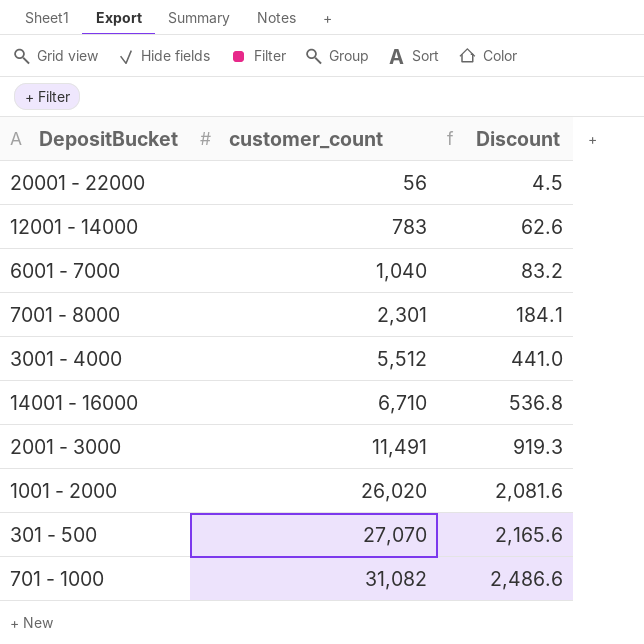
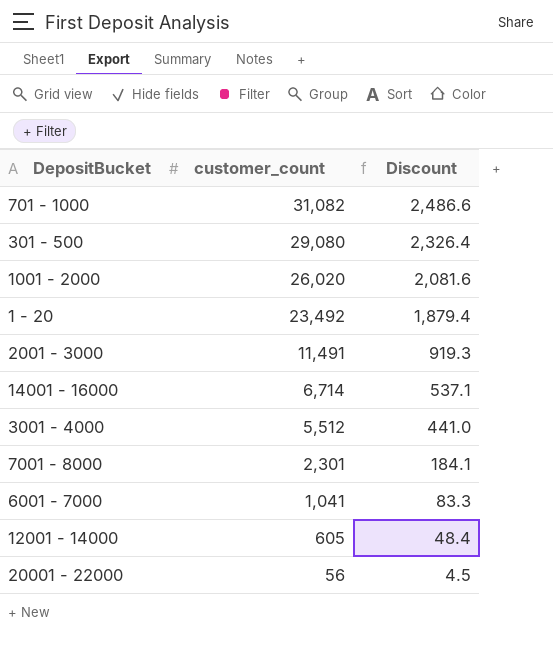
row order: customer_count ascending -> customer_count descending
301 - 500 | customer_count: 27,070 -> 29,080
301 - 500 | Discount: 2,165.6 -> 2,326.4
row 1 - 20: none -> 23,492 | 1,879.4
14001 - 16000 | customer_count: 6,710 -> 6,714
14001 - 16000 | Discount: 536.8 -> 537.1
6001 - 7000 | customer_count: 1,040 -> 1,041
6001 - 7000 | Discount: 83.2 -> 83.3
12001 - 14000 | customer_count: 783 -> 605
12001 - 14000 | Discount: 62.6 -> 48.4

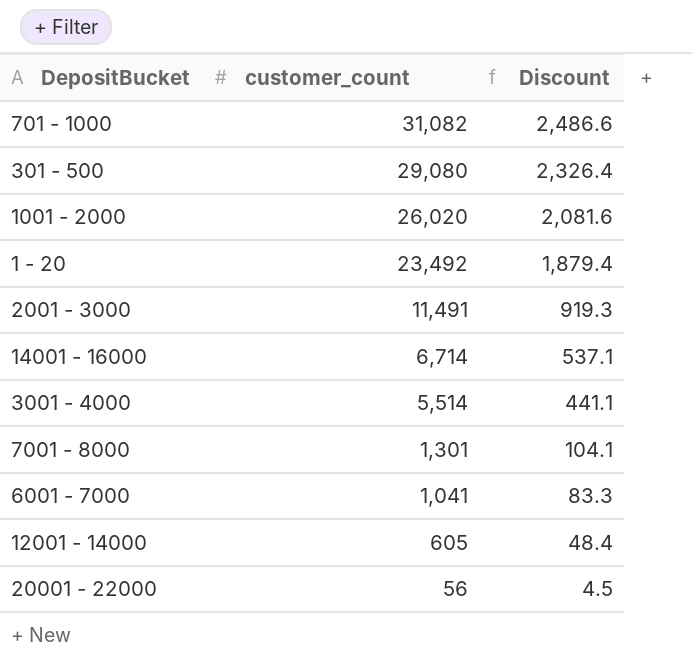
3001 - 4000 | customer_count: 5,512 -> 5,514
3001 - 4000 | Discount: 441.0 -> 441.1
7001 - 8000 | customer_count: 2,301 -> 1,301
7001 - 8000 | Discount: 184.1 -> 104.1

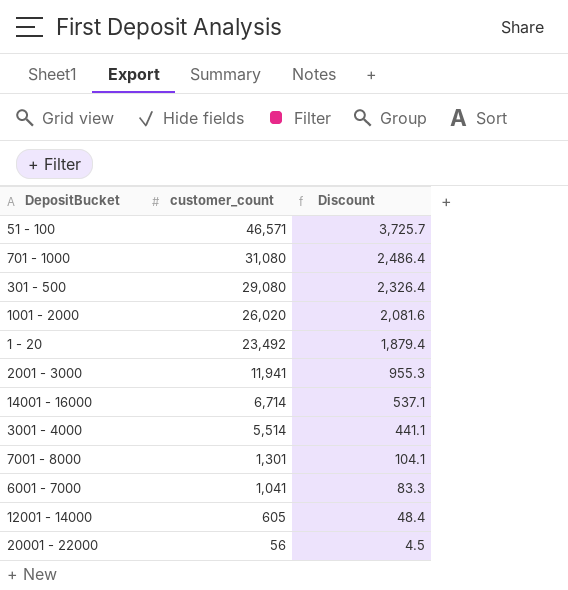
row 51 - 100: none -> 46,571 | 3,725.7
701 - 1000 | customer_count: 31,082 -> 31,080
701 - 1000 | Discount: 2,486.6 -> 2,486.4
2001 - 3000 | customer_count: 11,491 -> 11,941
2001 - 3000 | Discount: 919.3 -> 955.3

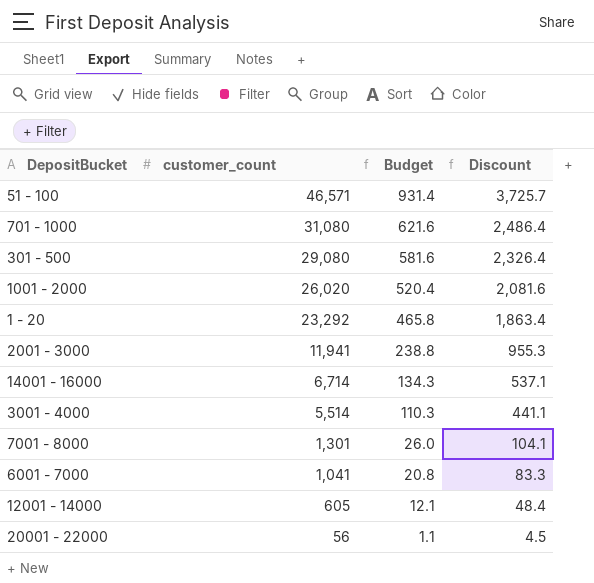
column Budget | formula: none -> [customer_count] * 0.02
1 - 20 | customer_count: 23,492 -> 23,292
1 - 20 | Discount: 1,879.4 -> 1,863.4

